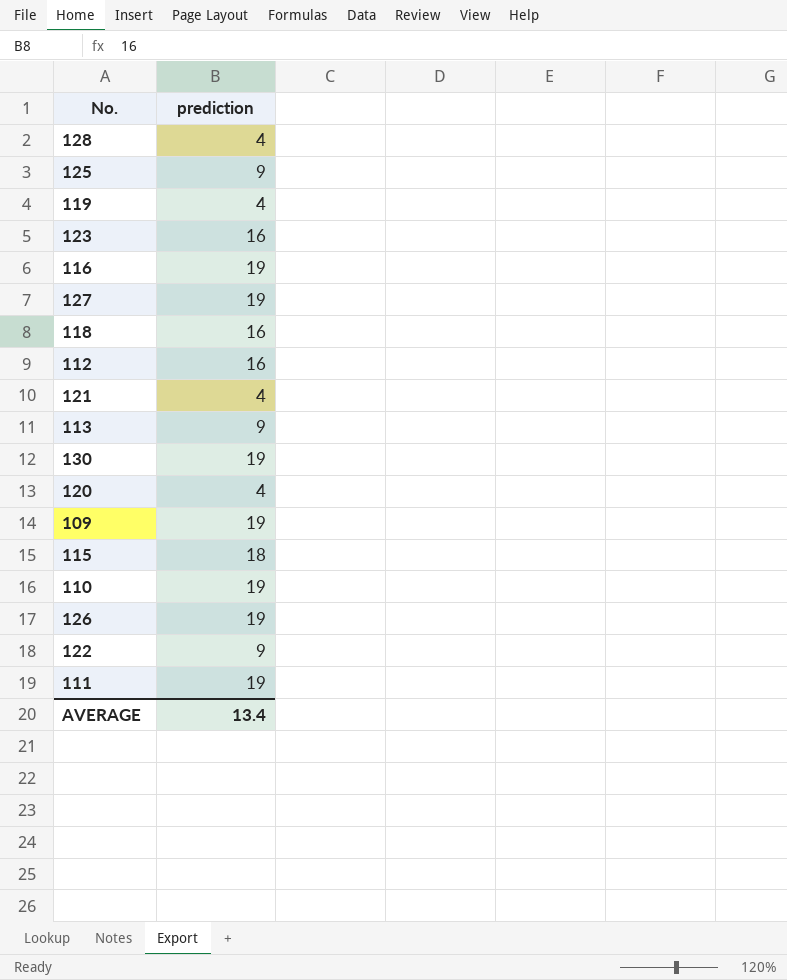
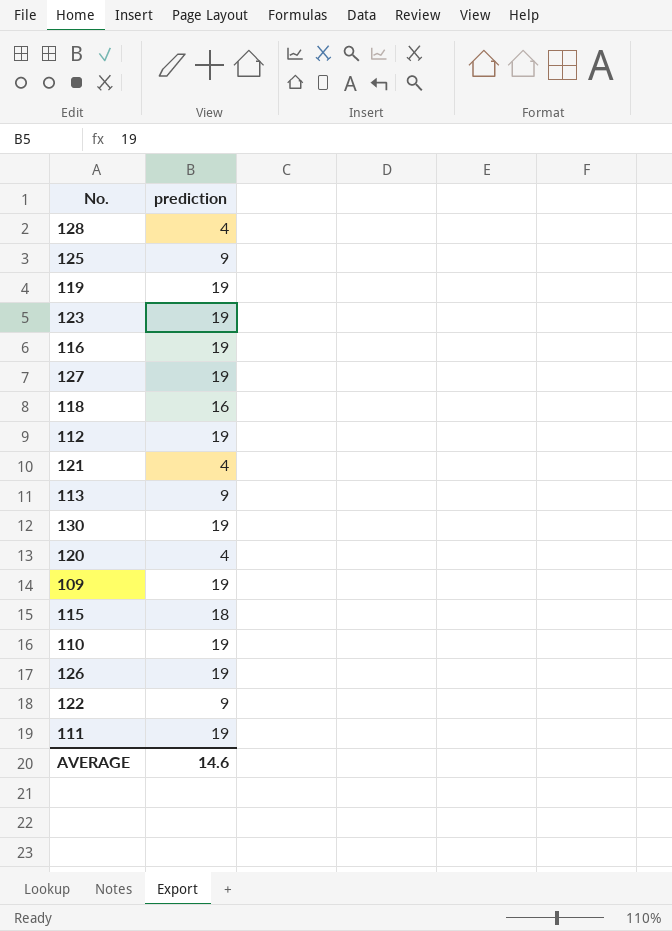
119 | prediction: 4 -> 19
123 | prediction: 16 -> 19
112 | prediction: 16 -> 19
AVERAGE | prediction: 13.4 -> 14.6

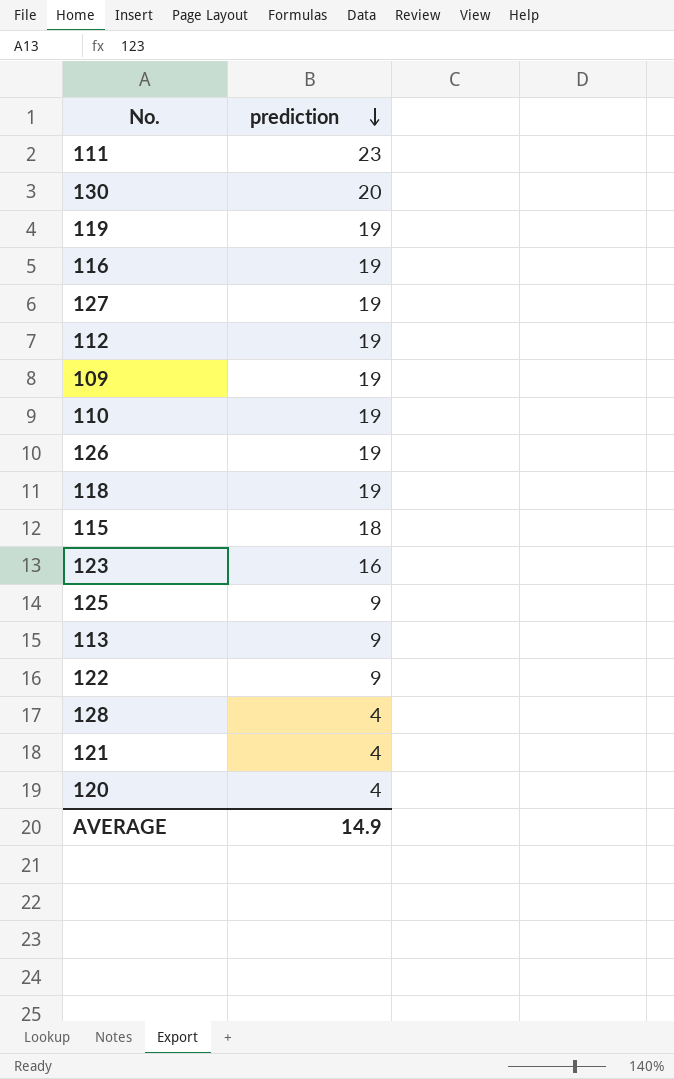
row order: none -> prediction descending
111 | prediction: 19 -> 23
130 | prediction: 19 -> 20
118 | prediction: 16 -> 19
123 | prediction: 19 -> 16
AVERAGE | prediction: 14.6 -> 14.9

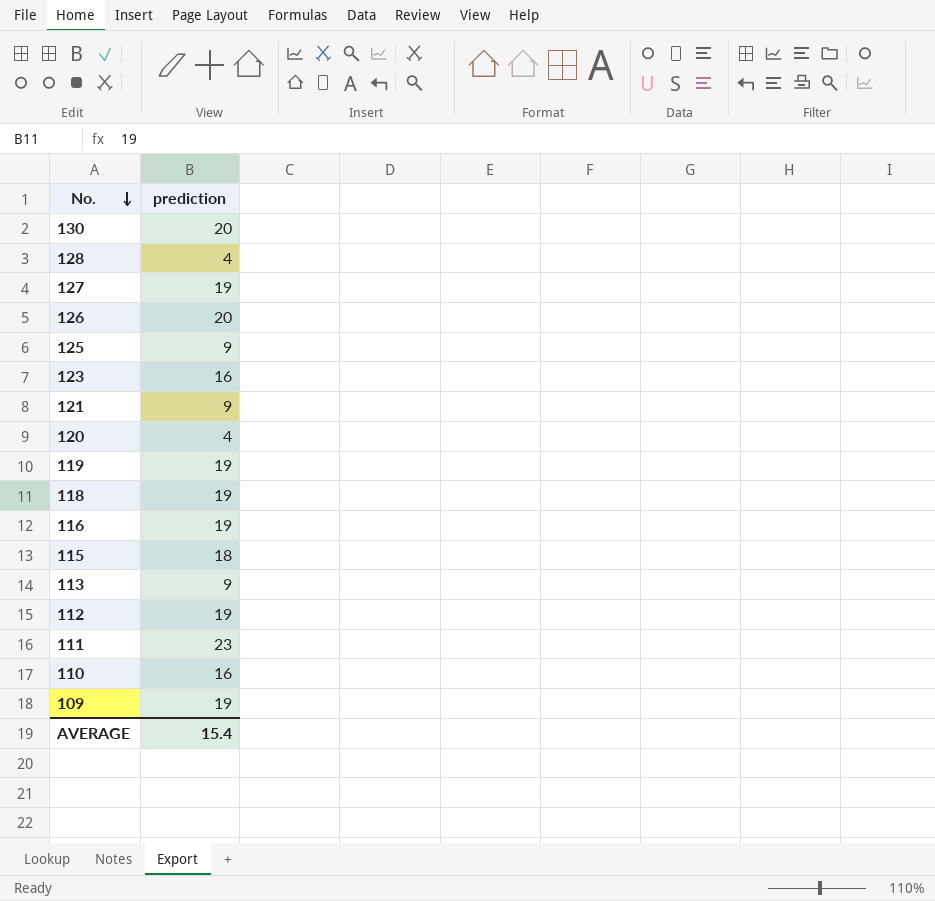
row order: prediction descending -> No. descending
row 122: 9 -> none
126 | prediction: 19 -> 20
121 | prediction: 4 -> 9
110 | prediction: 19 -> 16
AVERAGE | prediction: 14.9 -> 15.4

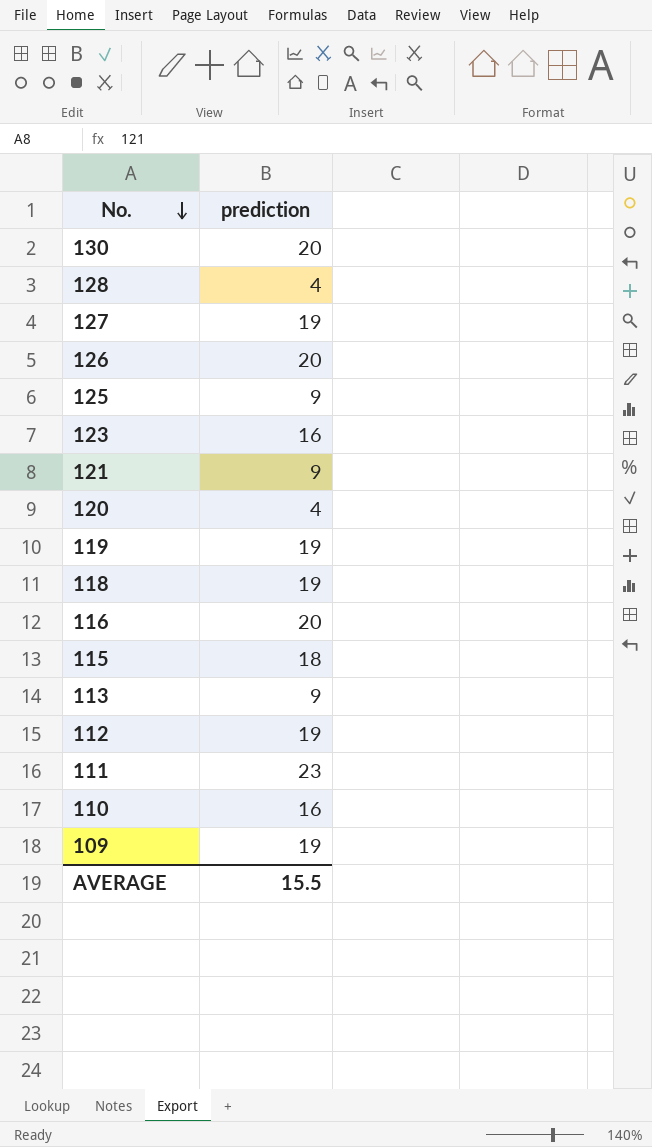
116 | prediction: 19 -> 20
AVERAGE | prediction: 15.4 -> 15.5

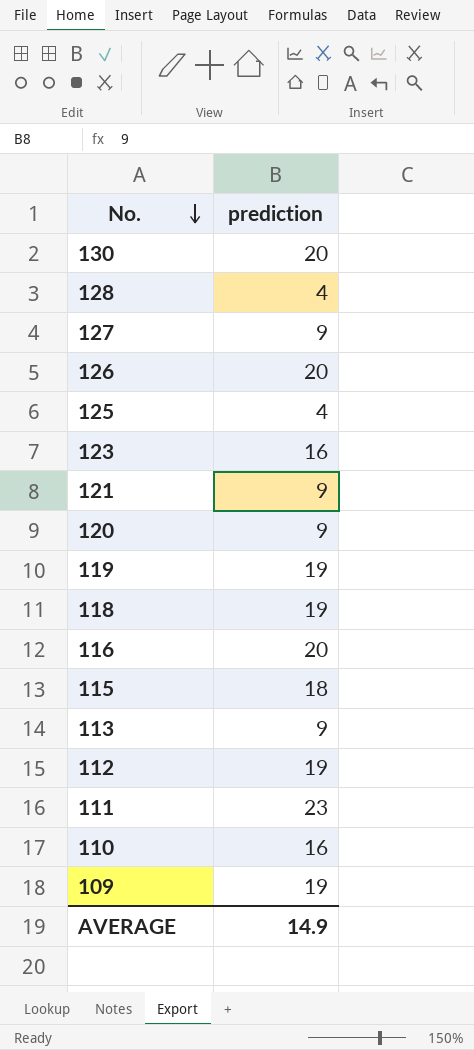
127 | prediction: 19 -> 9
125 | prediction: 9 -> 4
120 | prediction: 4 -> 9
AVERAGE | prediction: 15.5 -> 14.9

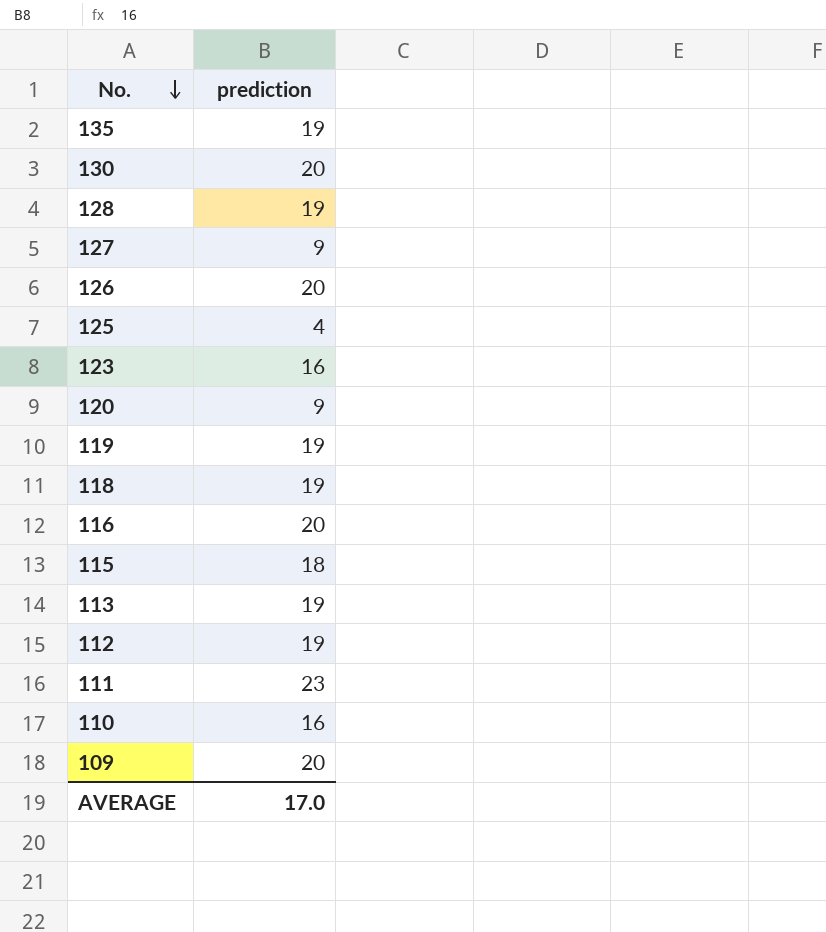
row 121: 9 -> none
row 135: none -> 19
128 | prediction: 4 -> 19
113 | prediction: 9 -> 19
109 | prediction: 19 -> 20
AVERAGE | prediction: 14.9 -> 17.0

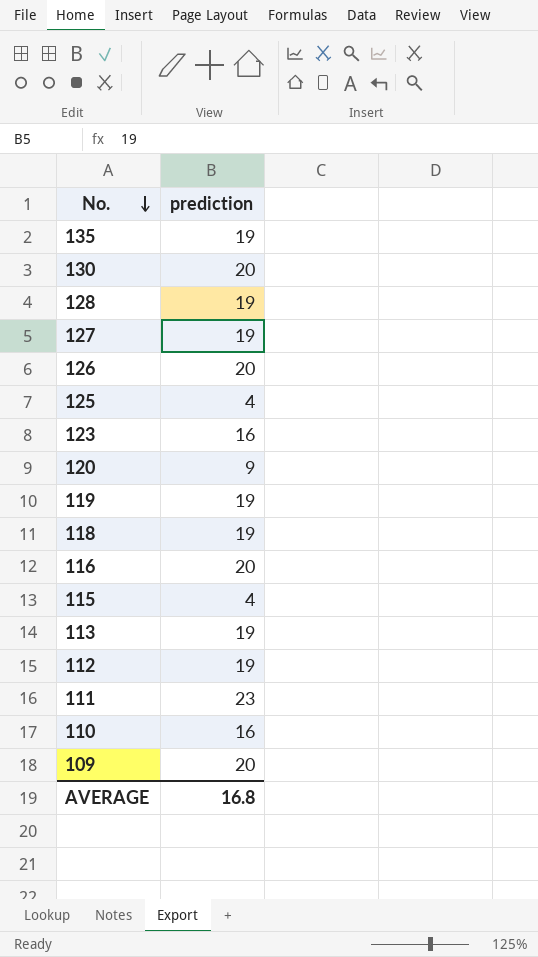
127 | prediction: 9 -> 19
115 | prediction: 18 -> 4
AVERAGE | prediction: 17.0 -> 16.8

